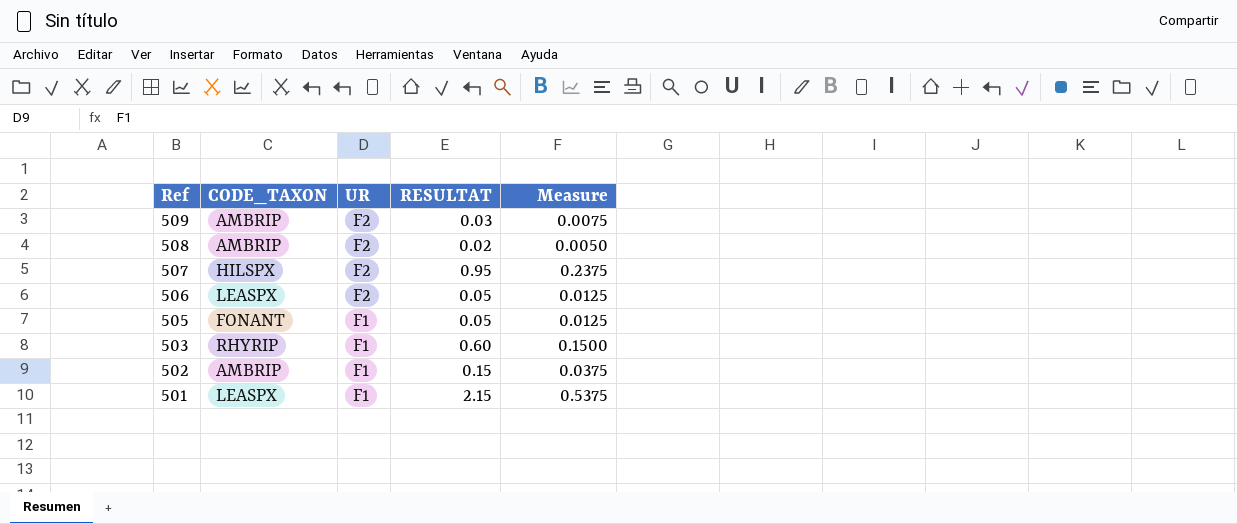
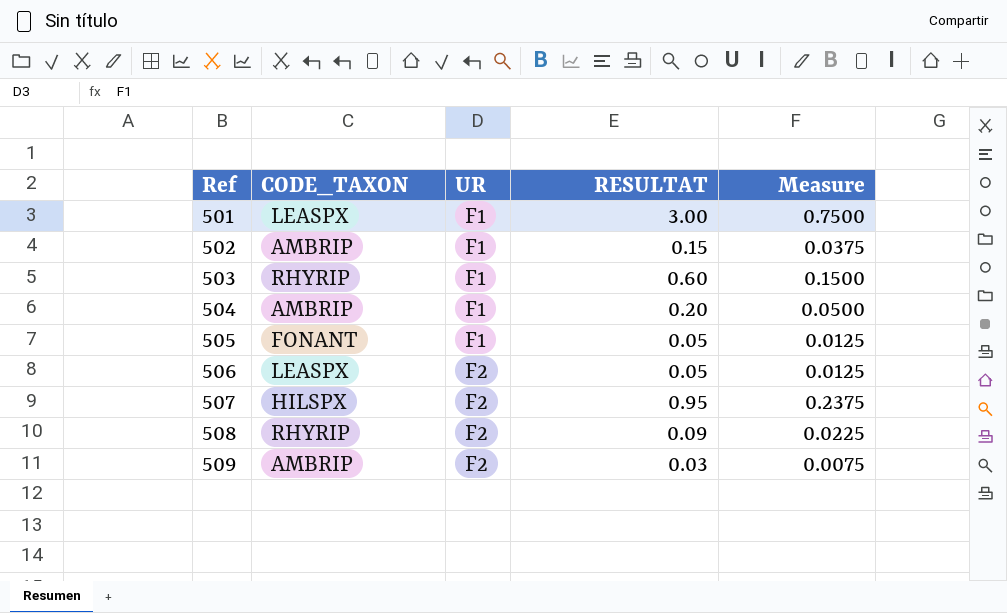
row order: Ref descending -> Ref ascending
501 | RESULTAT: 2.15 -> 3.00
501 | Measure: 0.5375 -> 0.7500
row 504: none -> AMBRIP | F1 | 0.20 | 0.0500
508 | CODE_TAXON: AMBRIP -> RHYRIP
508 | RESULTAT: 0.02 -> 0.09
508 | Measure: 0.0050 -> 0.0225

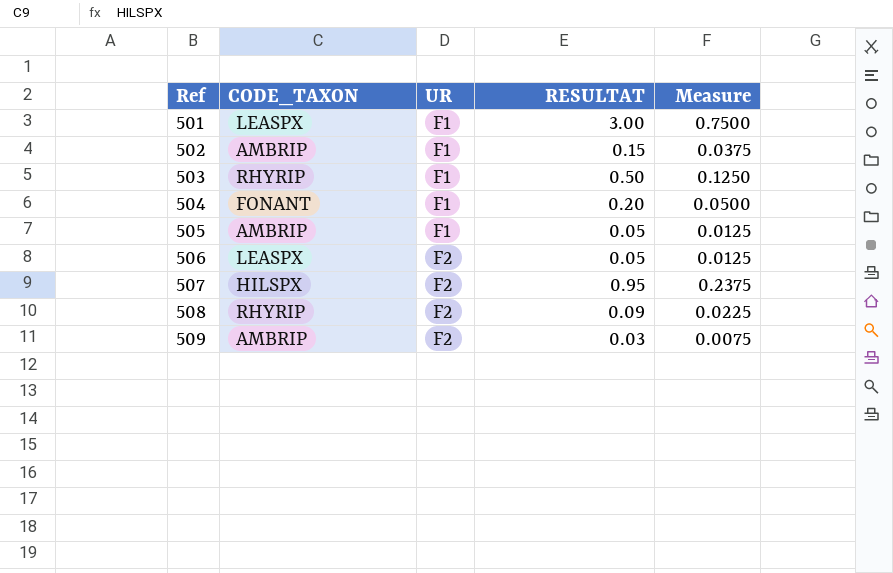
503 | RESULTAT: 0.60 -> 0.50
503 | Measure: 0.1500 -> 0.1250
504 | CODE_TAXON: AMBRIP -> FONANT
505 | CODE_TAXON: FONANT -> AMBRIP

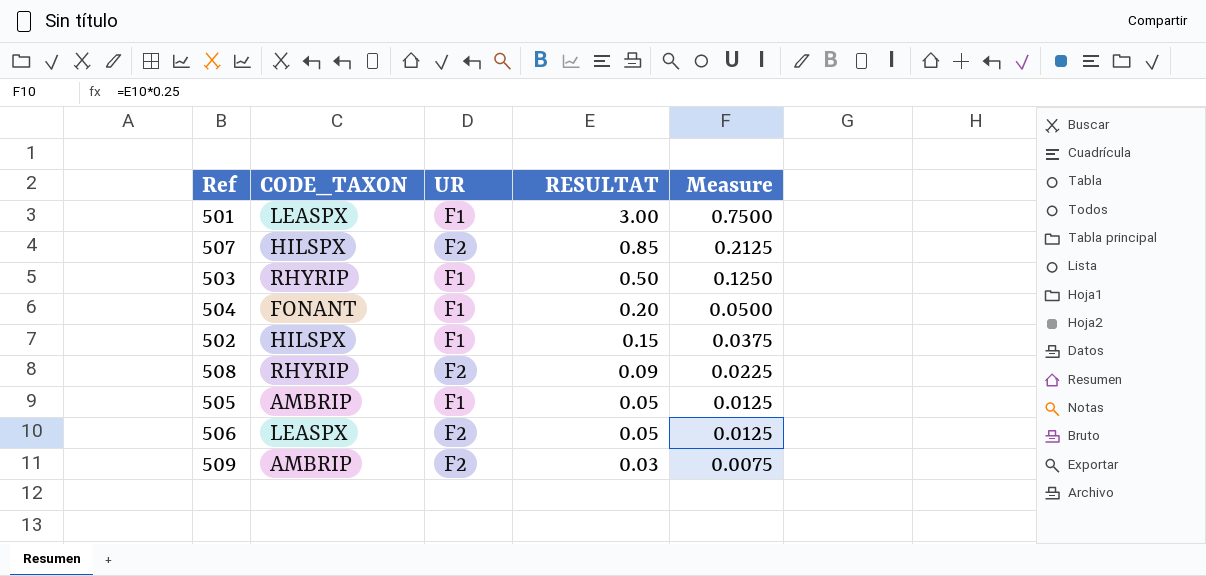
row order: Ref ascending -> RESULTAT descending
507 | RESULTAT: 0.95 -> 0.85
507 | Measure: 0.2375 -> 0.2125
502 | CODE_TAXON: AMBRIP -> HILSPX

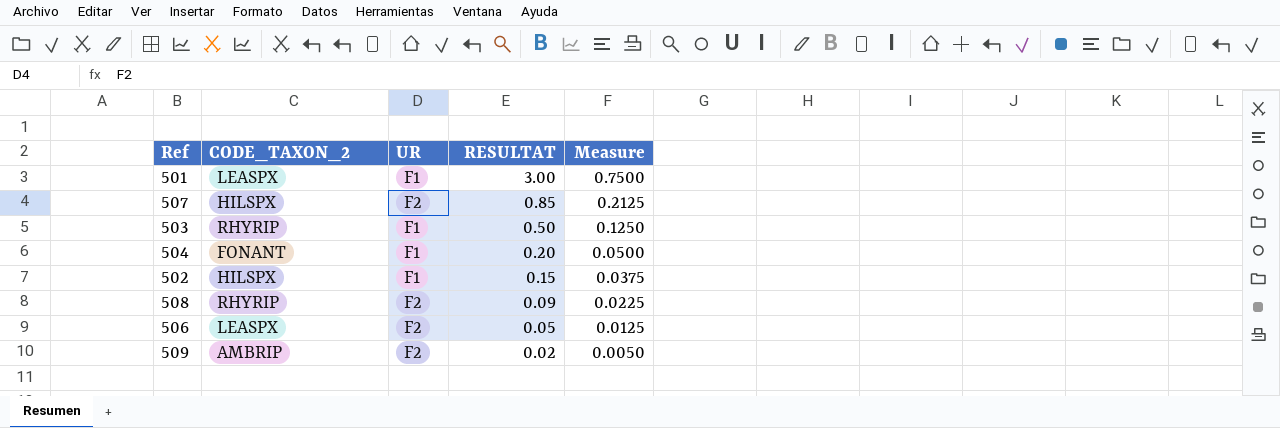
column name: CODE_TAXON -> CODE_TAXON_2
row 505: AMBRIP | F1 | 0.05 | 0.0125 -> none
509 | RESULTAT: 0.03 -> 0.02
509 | Measure: 0.0075 -> 0.0050

